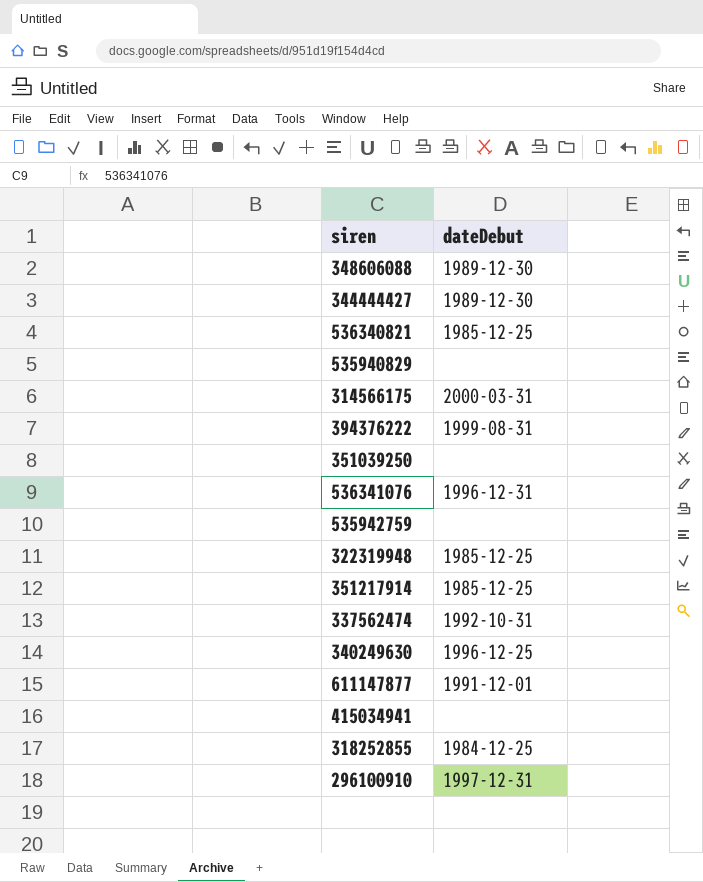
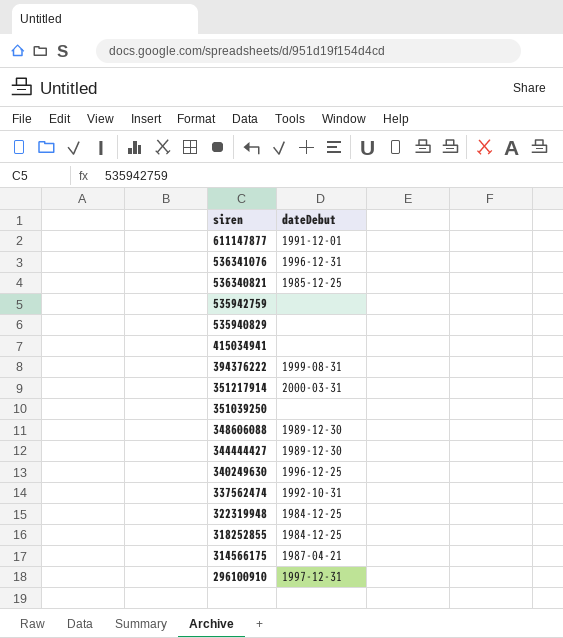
row order: none -> siren descending
351217914 | dateDebut: 1985-12-25 -> 2000-03-31
322319948 | dateDebut: 1985-12-25 -> 1984-12-25
314566175 | dateDebut: 2000-03-31 -> 1987-04-21

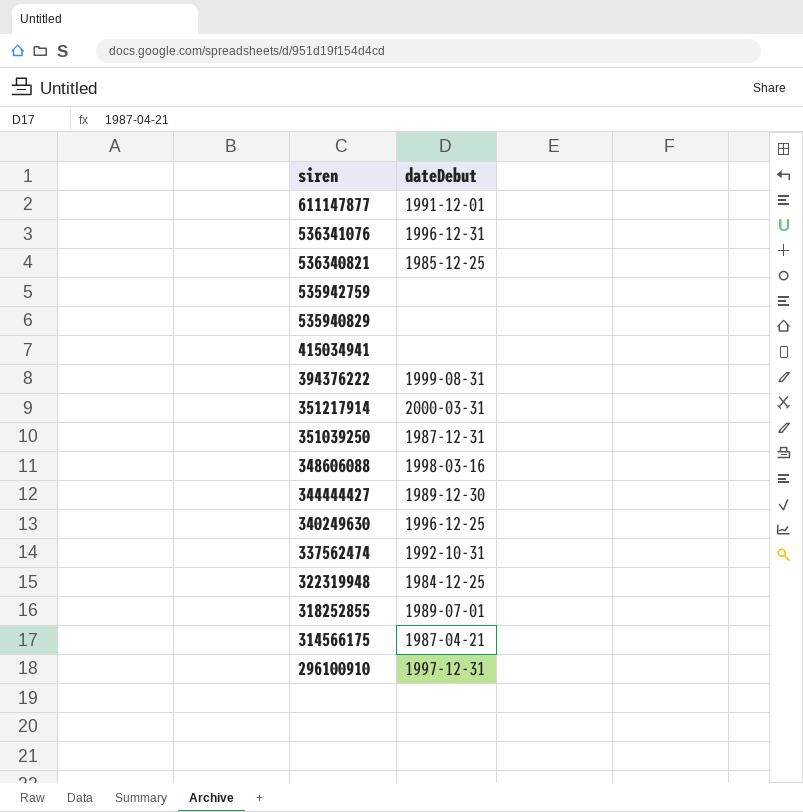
351039250 | dateDebut: none -> 1987-12-31
348606088 | dateDebut: 1989-12-30 -> 1998-03-16
318252855 | dateDebut: 1984-12-25 -> 1989-07-01

